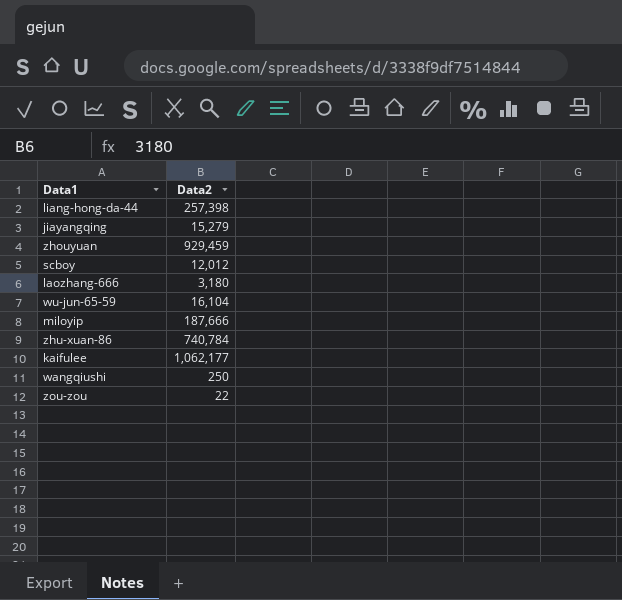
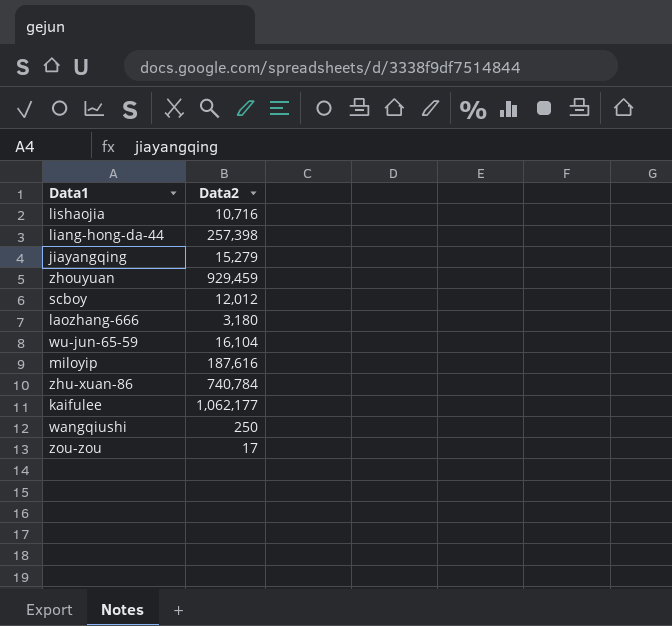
row lishaojia: none -> 10,716
miloyip | Data2: 187,666 -> 187,616
zou-zou | Data2: 22 -> 17

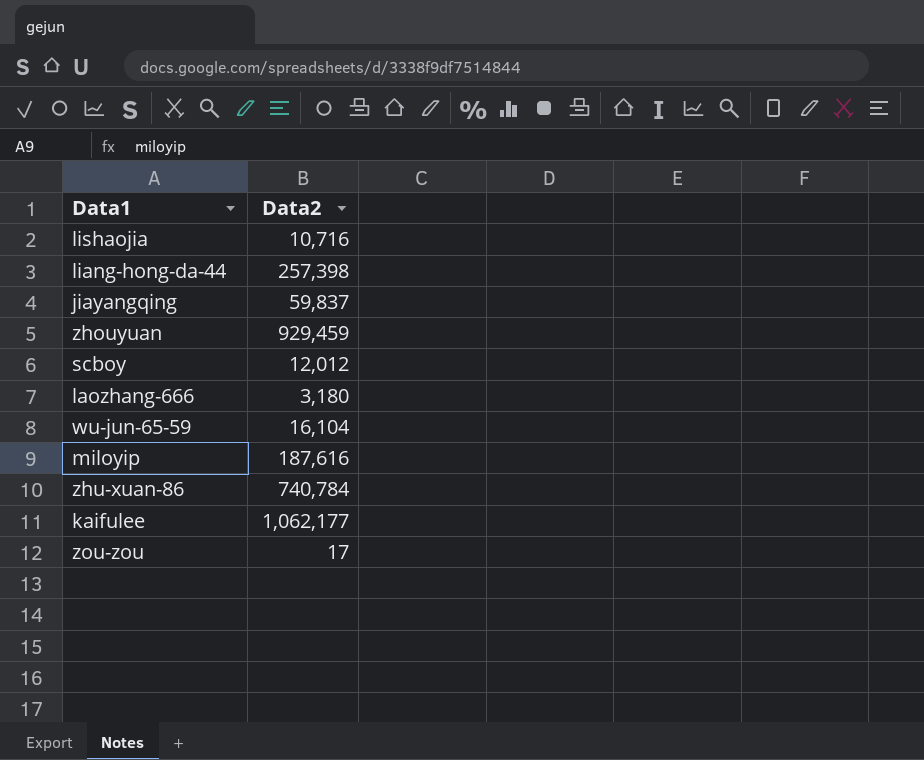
row wangqiushi: 250 -> none
jiayangqing | Data2: 15,279 -> 59,837

